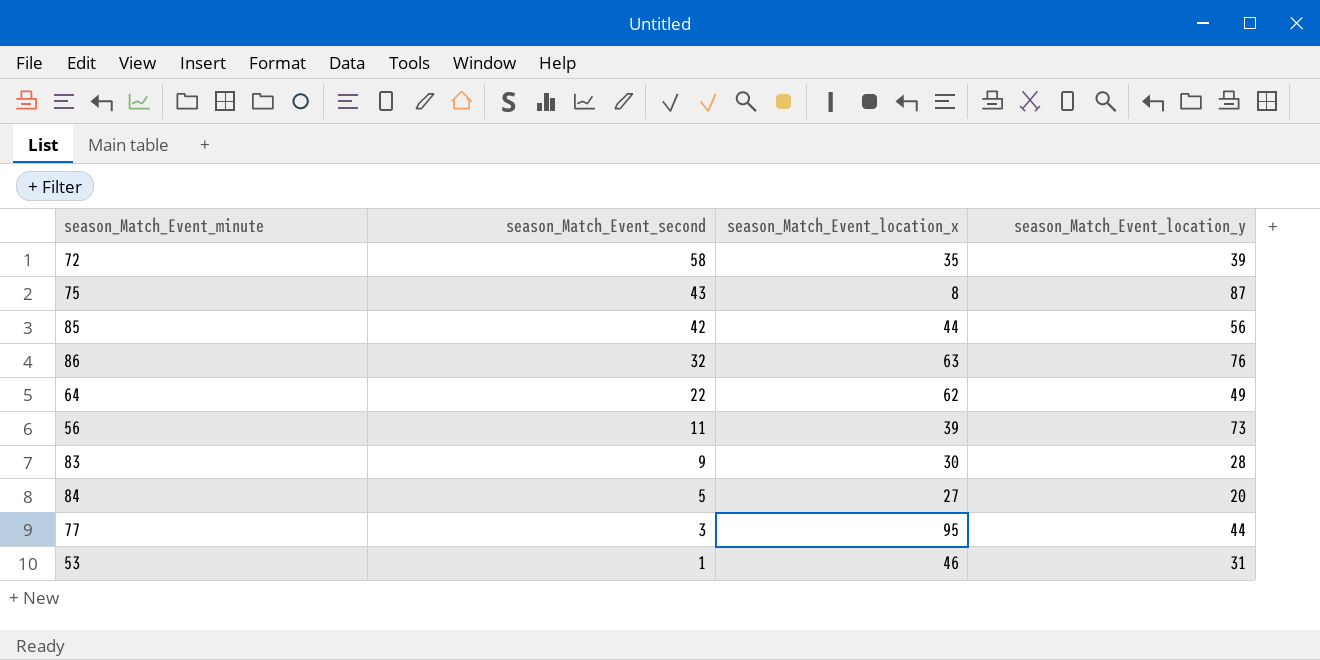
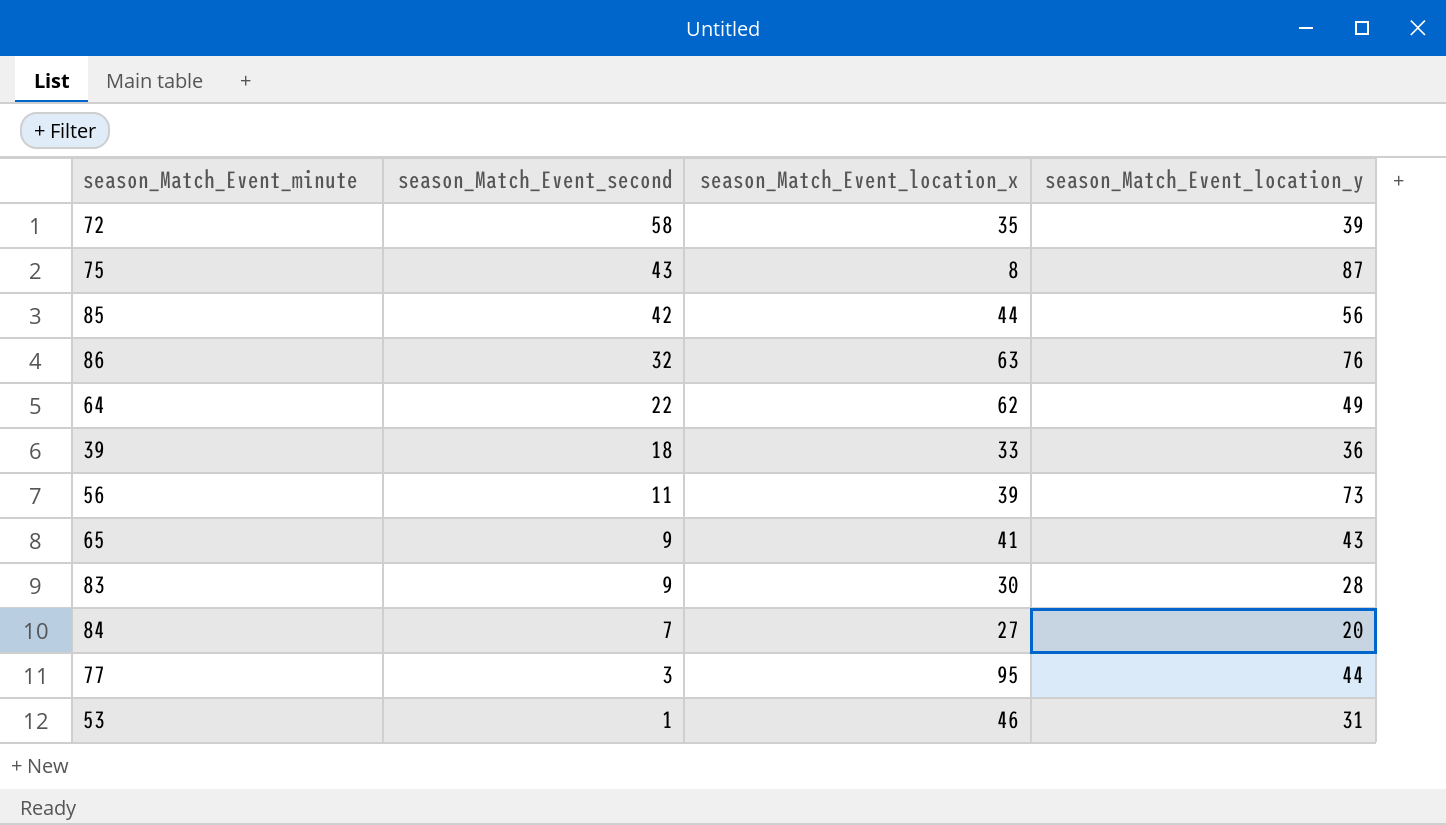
row 39: none -> 18 | 33 | 36
row 65: none -> 9 | 41 | 43
84 | season_Match_Event_second: 5 -> 7

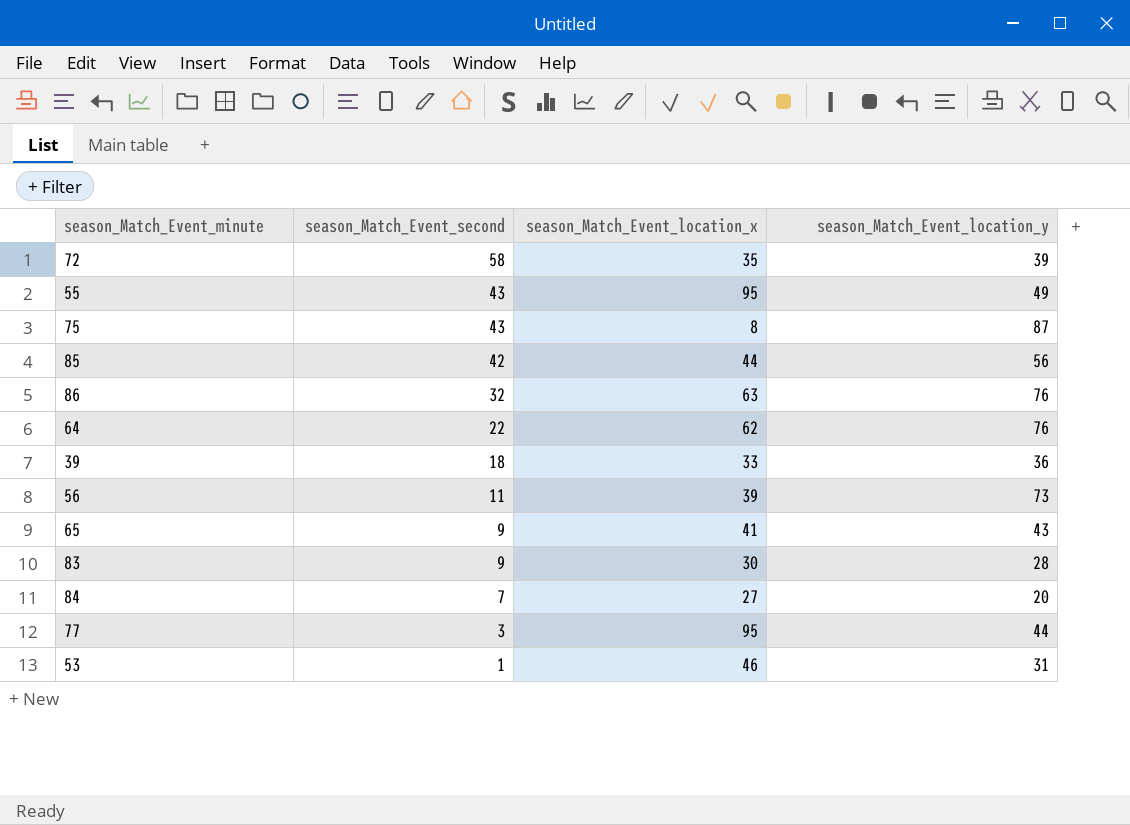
row 55: none -> 43 | 95 | 49
64 | season_Match_Event_location_y: 49 -> 76

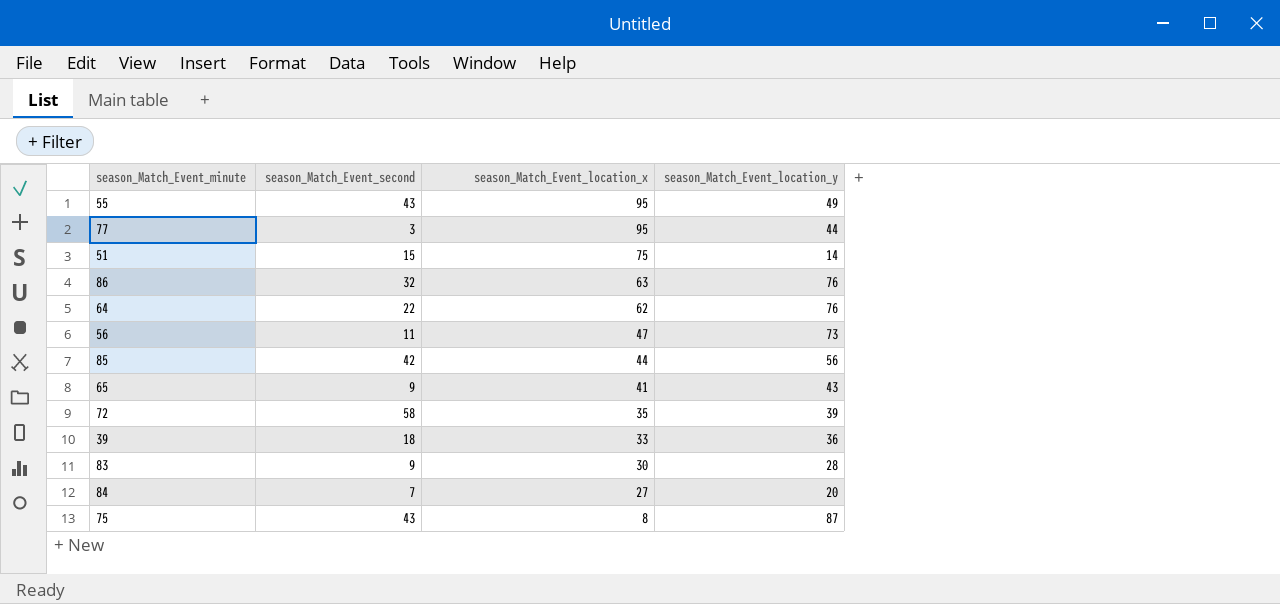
row order: season_Match_Event_second descending -> season_Match_Event_location_x descending
row 53: 1 | 46 | 31 -> none
row 51: none -> 15 | 75 | 14
56 | season_Match_Event_location_x: 39 -> 47

